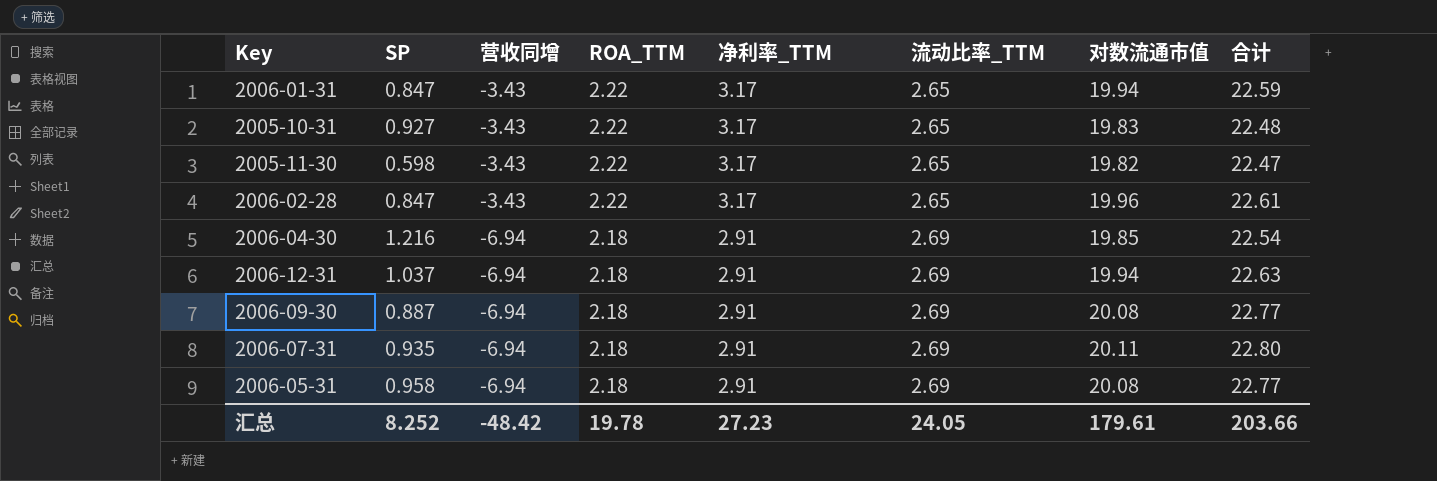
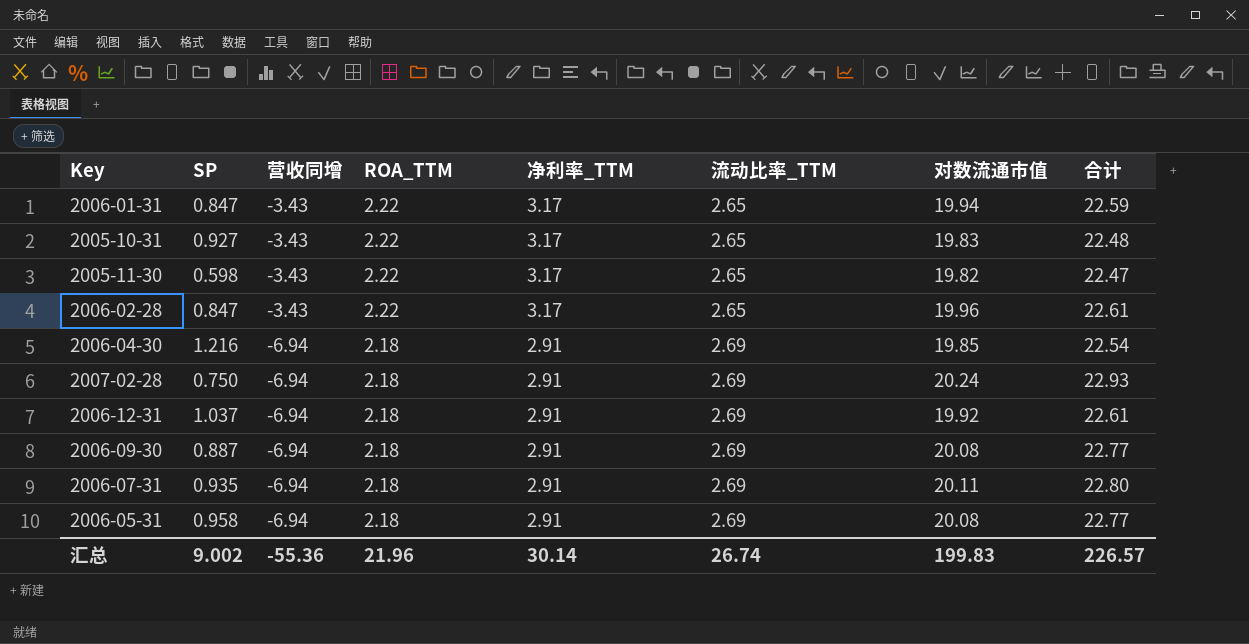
row 2007-02-28: none -> 0.750 | -6.94 | 2.18 | 2.91 | 2.69 | 20.24 | 22.93
2006-12-31 | 对数流通市值: 19.94 -> 19.92
2006-12-31 | 合计: 22.63 -> 22.61
汇总 | SP: 8.252 -> 9.002
汇总 | 营收同增: -48.42 -> -55.36
汇总 | ROA_TTM: 19.78 -> 21.96
汇总 | 净利率_TTM: 27.23 -> 30.14
汇总 | 流动比率_TTM: 24.05 -> 26.74
汇总 | 对数流通市值: 179.61 -> 199.83
汇总 | 合计: 203.66 -> 226.57

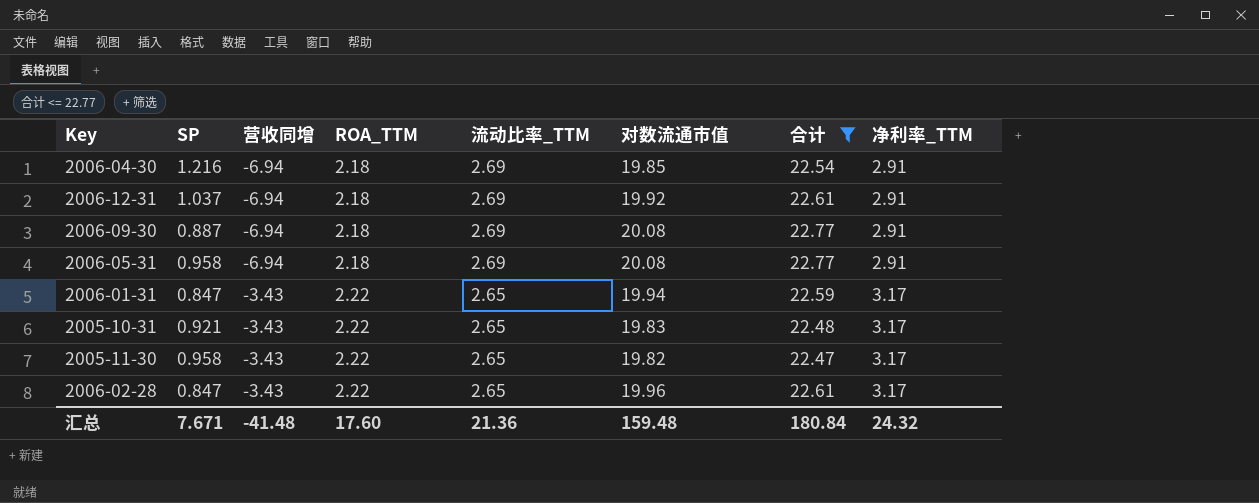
filter: none -> 合计 <= 22.77
row order: 营收同增 descending -> 营收同增 ascending
column 净利率_TTM | position: 5 -> 8
2005-10-31 | SP: 0.927 -> 0.921
2005-11-30 | SP: 0.598 -> 0.958
汇总 | SP: 9.002 -> 7.671
汇总 | 营收同增: -55.36 -> -41.48
汇总 | ROA_TTM: 21.96 -> 17.60
汇总 | 流动比率_TTM: 26.74 -> 21.36
汇总 | 对数流通市值: 199.83 -> 159.48
汇总 | 合计: 226.57 -> 180.84
汇总 | 净利率_TTM: 30.14 -> 24.32

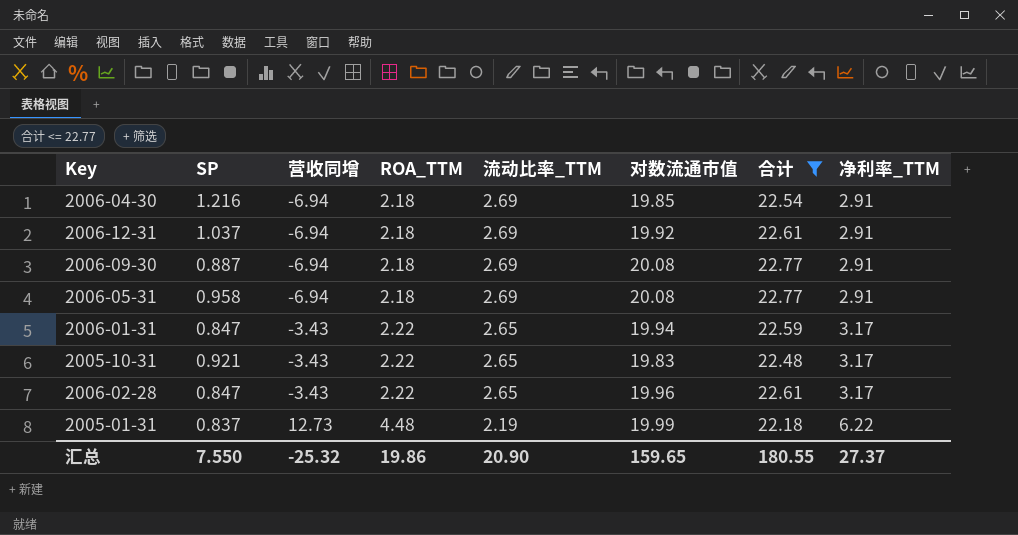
row 2005-11-30: 0.958 | -3.43 | 2.22 | 2.65 | 19.82 | 22.47 | 3.17 -> none
row 2005-01-31: none -> 0.837 | 12.73 | 4.48 | 2.19 | 19.99 | 22.18 | 6.22
汇总 | SP: 7.671 -> 7.550
汇总 | 营收同增: -41.48 -> -25.32
汇总 | ROA_TTM: 17.60 -> 19.86
汇总 | 流动比率_TTM: 21.36 -> 20.90
汇总 | 对数流通市值: 159.48 -> 159.65
汇总 | 合计: 180.84 -> 180.55
汇总 | 净利率_TTM: 24.32 -> 27.37

